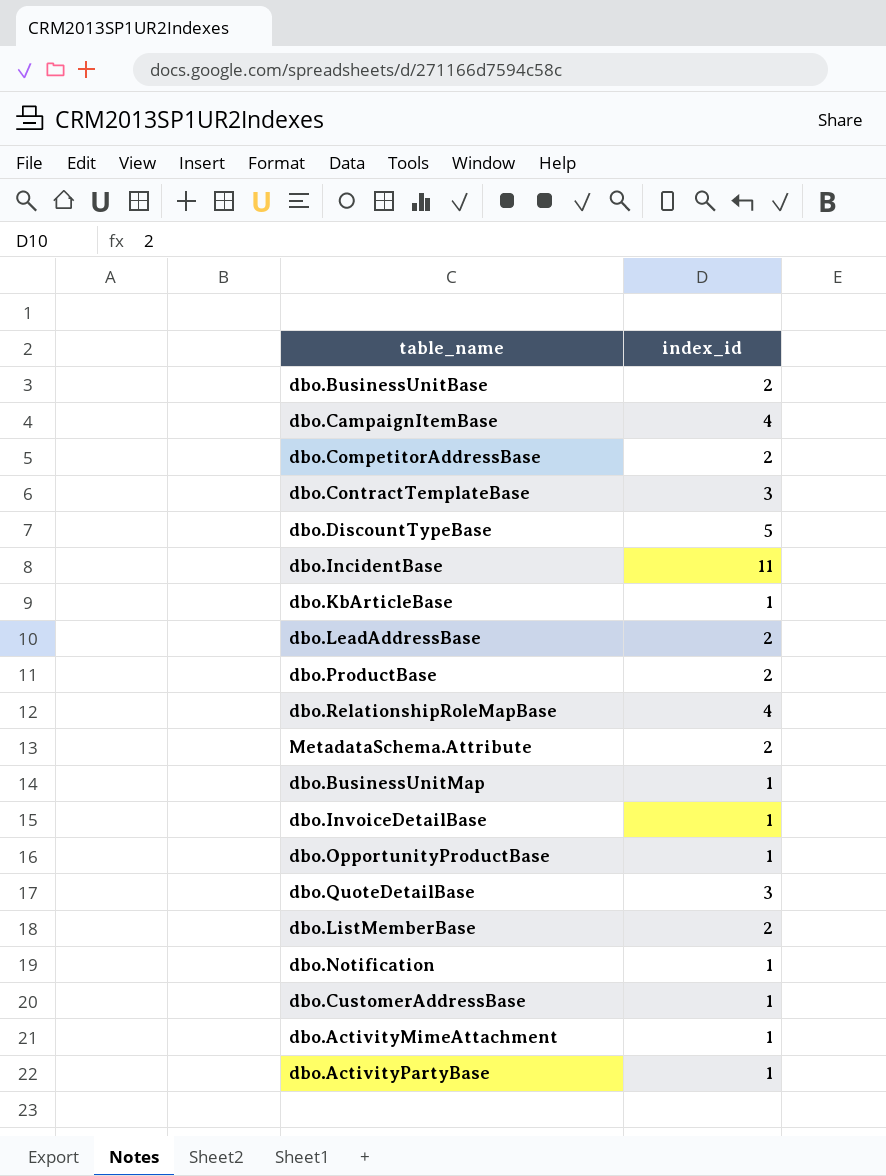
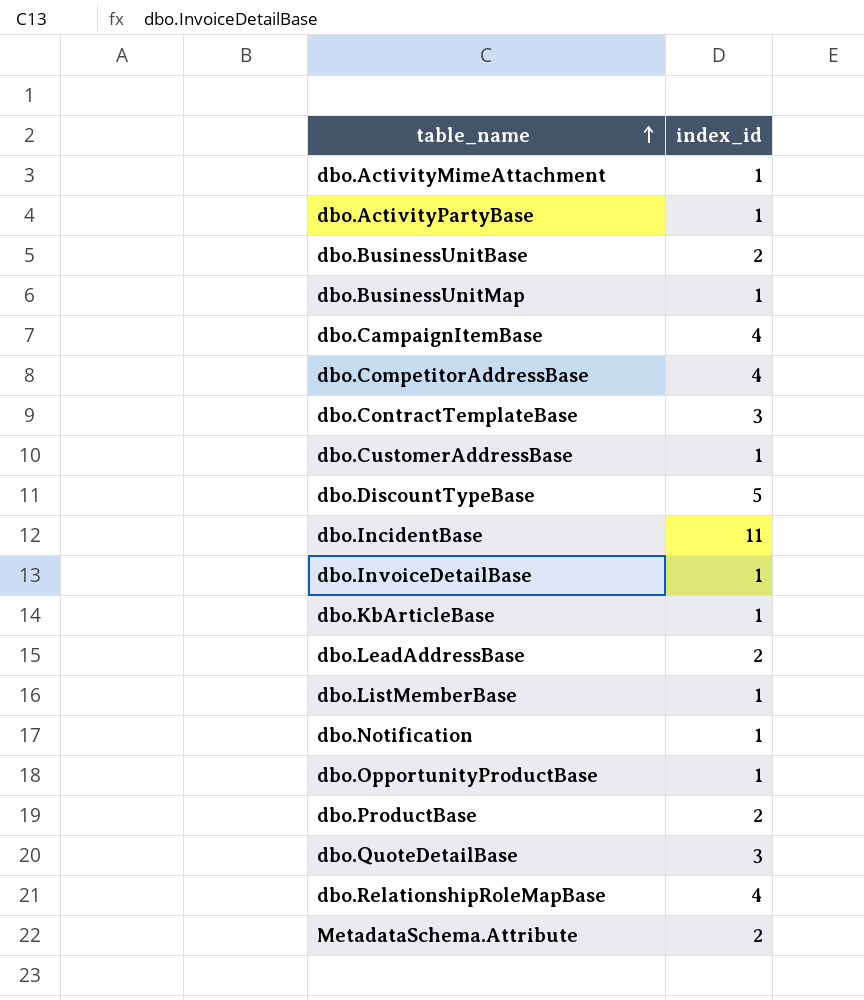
row order: none -> table_name ascending
dbo.CompetitorAddressBase | index_id: 2 -> 4
dbo.ListMemberBase | index_id: 2 -> 1

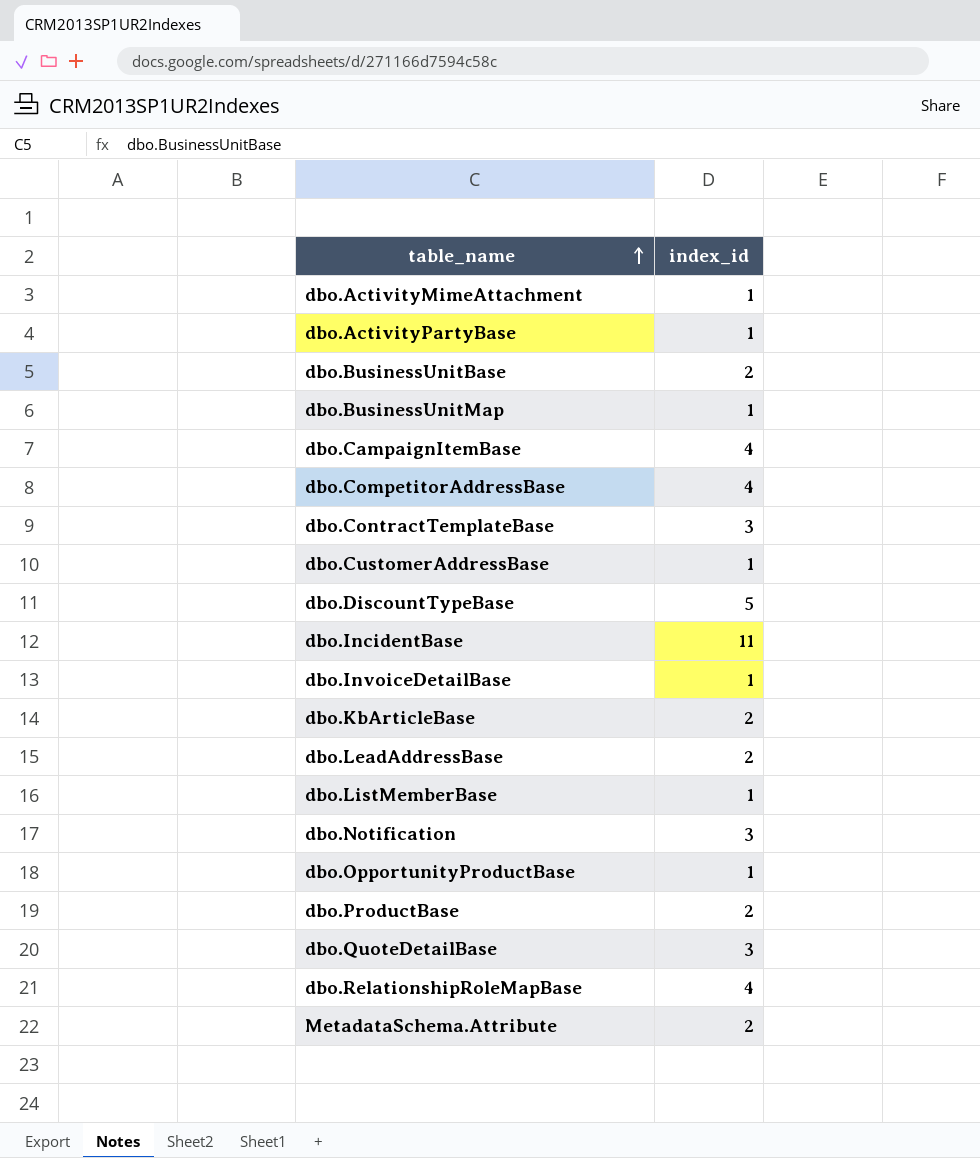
dbo.KbArticleBase | index_id: 1 -> 2
dbo.Notification | index_id: 1 -> 3

